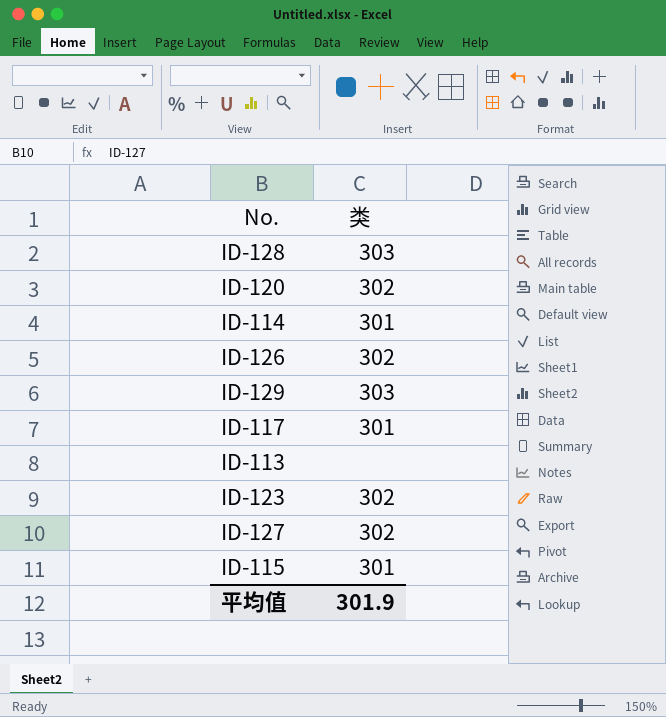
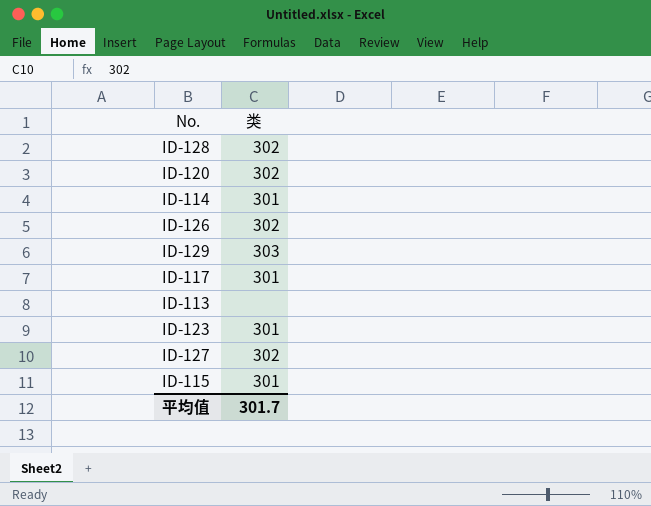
ID-128 | 类: 303 -> 302
ID-123 | 类: 302 -> 301
平均值 | 类: 301.9 -> 301.7

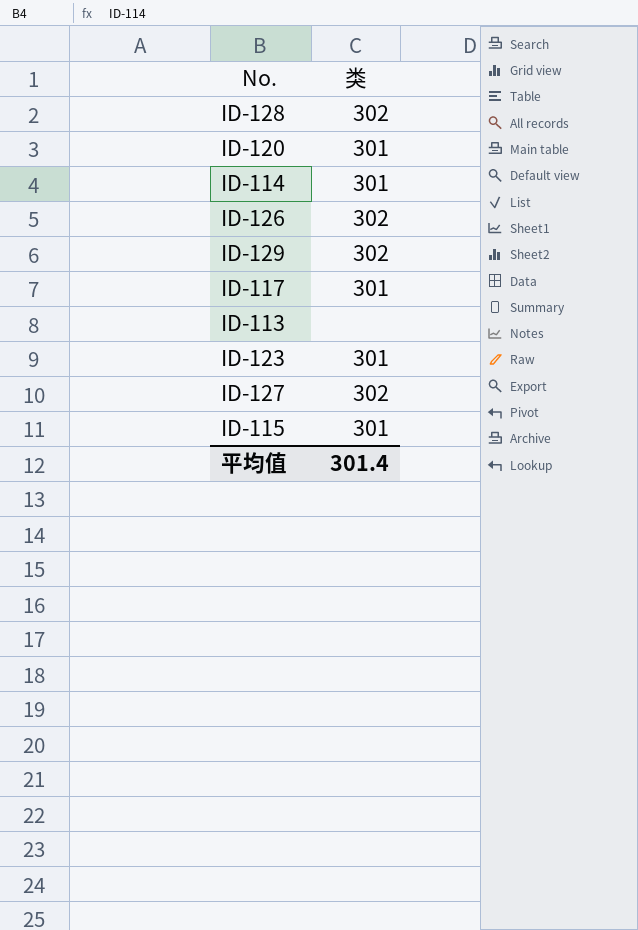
ID-120 | 类: 302 -> 301
ID-129 | 类: 303 -> 302
平均值 | 类: 301.7 -> 301.4

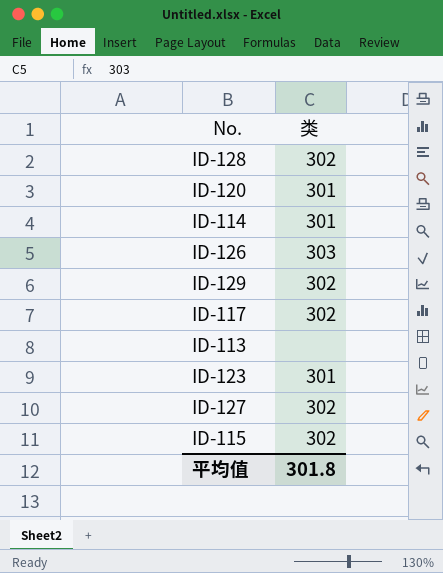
ID-126 | 类: 302 -> 303
ID-117 | 类: 301 -> 302
ID-115 | 类: 301 -> 302
平均值 | 类: 301.4 -> 301.8

